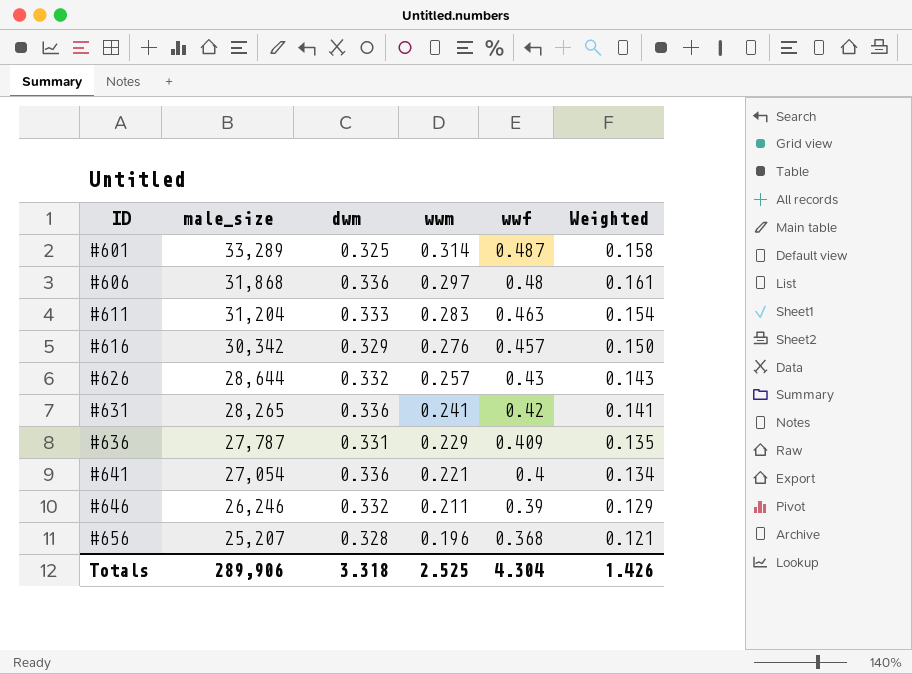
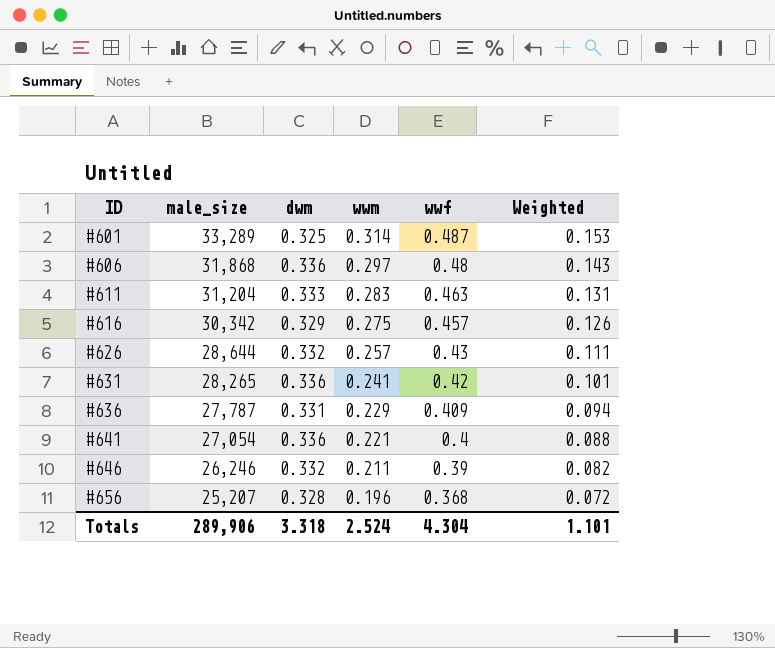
column Weighted | formula: [dwm] * [wwf] -> [wwm] * [wwf]
#616 | wwm: 0.276 -> 0.275
Totals | wwm: 2.525 -> 2.524
Totals | Weighted: 1.426 -> 1.101

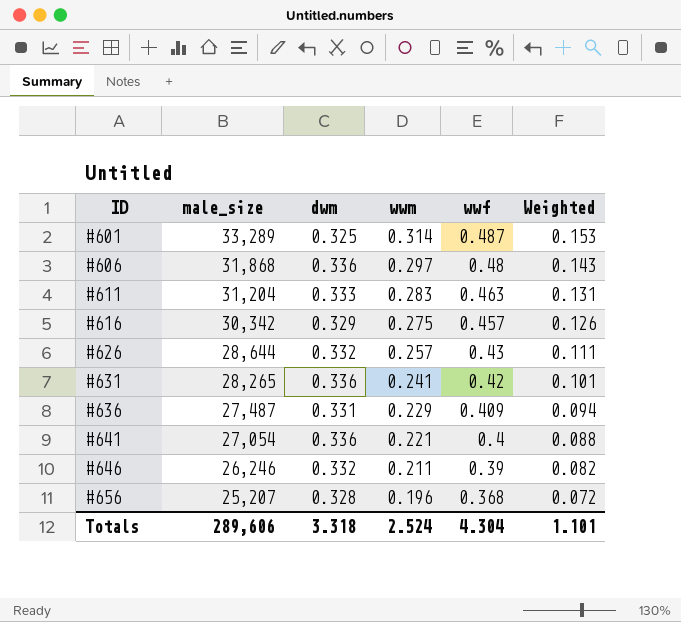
#636 | male_size: 27,787 -> 27,487
Totals | male_size: 289,906 -> 289,606

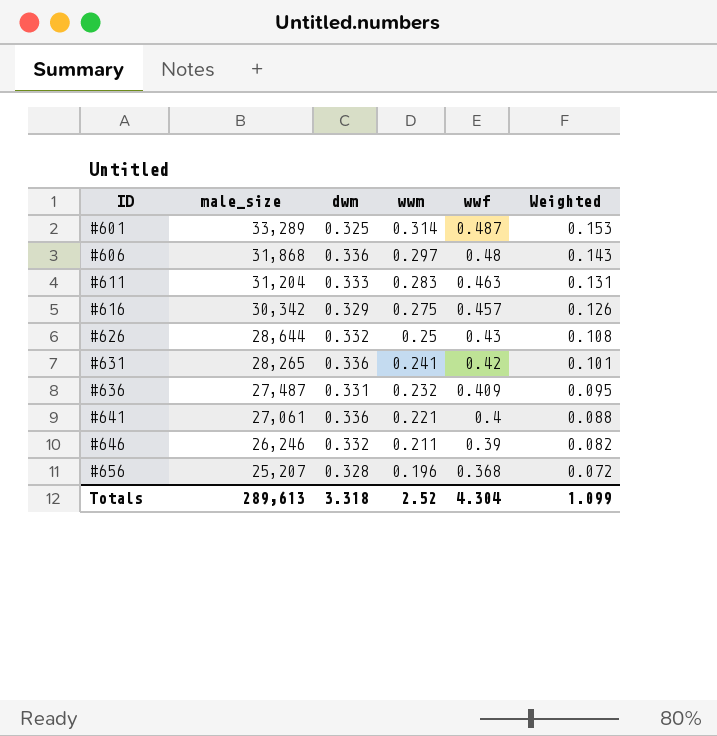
#626 | wwm: 0.257 -> 0.25
#626 | Weighted: 0.111 -> 0.108
#636 | wwm: 0.229 -> 0.232
#636 | Weighted: 0.094 -> 0.095
#641 | male_size: 27,054 -> 27,061
Totals | male_size: 289,606 -> 289,613
Totals | wwm: 2.524 -> 2.52
Totals | Weighted: 1.101 -> 1.099

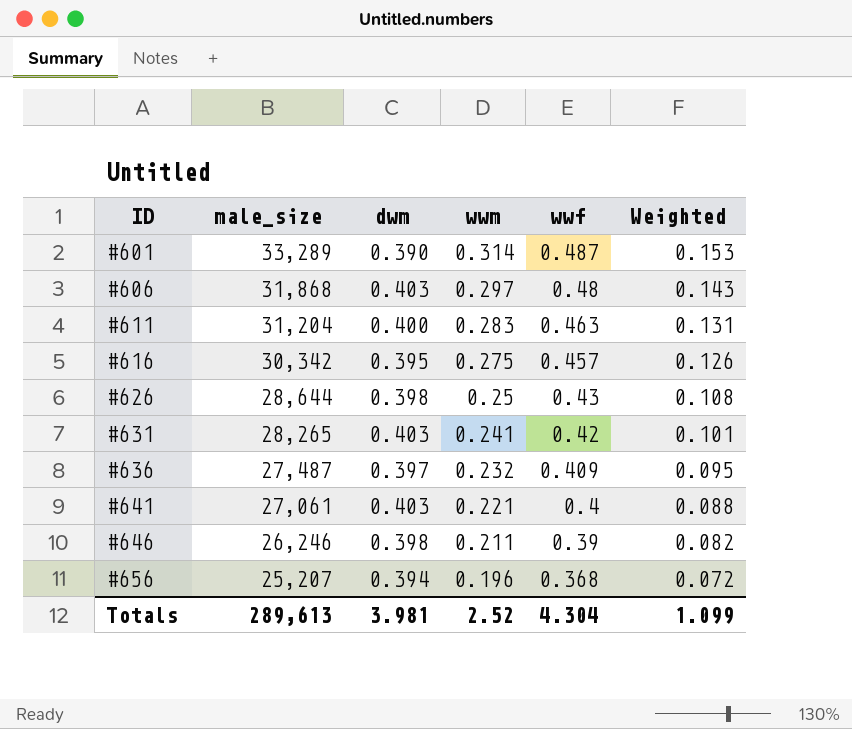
#601 | dwm: 0.325 -> 0.390
#606 | dwm: 0.336 -> 0.403
#611 | dwm: 0.333 -> 0.400
#616 | dwm: 0.329 -> 0.395
#626 | dwm: 0.332 -> 0.398
#631 | dwm: 0.336 -> 0.403
#636 | dwm: 0.331 -> 0.397
#641 | dwm: 0.336 -> 0.403
#646 | dwm: 0.332 -> 0.398
#656 | dwm: 0.328 -> 0.394
Totals | dwm: 3.318 -> 3.981

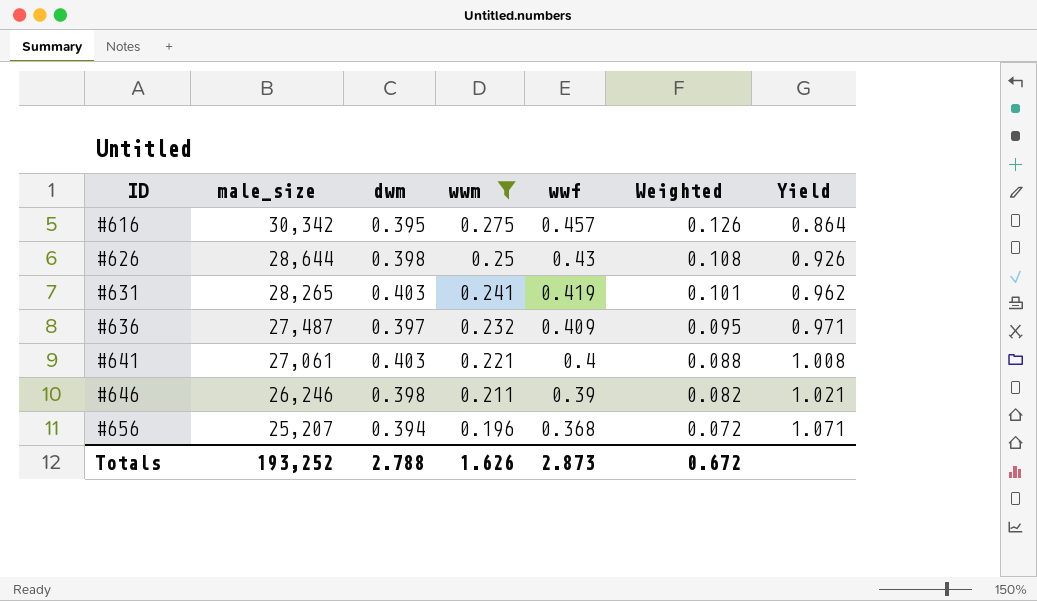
filter: none -> wwm <= 0.275
column Yield | formula: none -> [dwm] / [wwf]
#631 | wwf: 0.42 -> 0.419
Totals | male_size: 289,613 -> 193,252
Totals | dwm: 3.981 -> 2.788
Totals | wwm: 2.52 -> 1.626
Totals | wwf: 4.304 -> 2.873
Totals | Weighted: 1.099 -> 0.672

